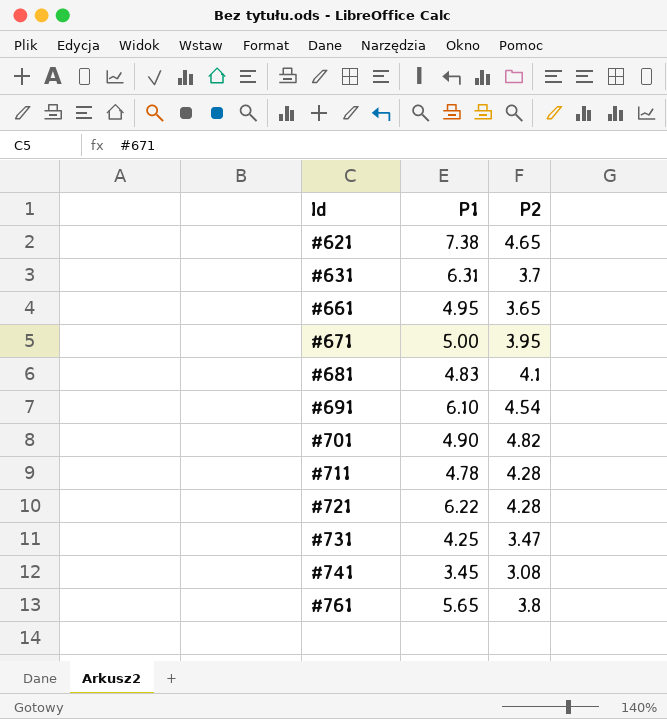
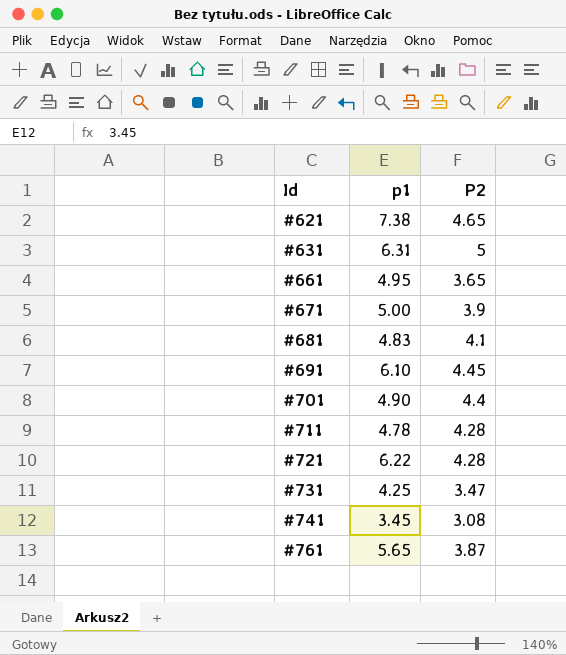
column name: P1 -> p1
#631 | P2: 3.7 -> 5
#671 | P2: 3.95 -> 3.9
#691 | P2: 4.54 -> 4.45
#701 | P2: 4.82 -> 4.4
#761 | P2: 3.8 -> 3.87

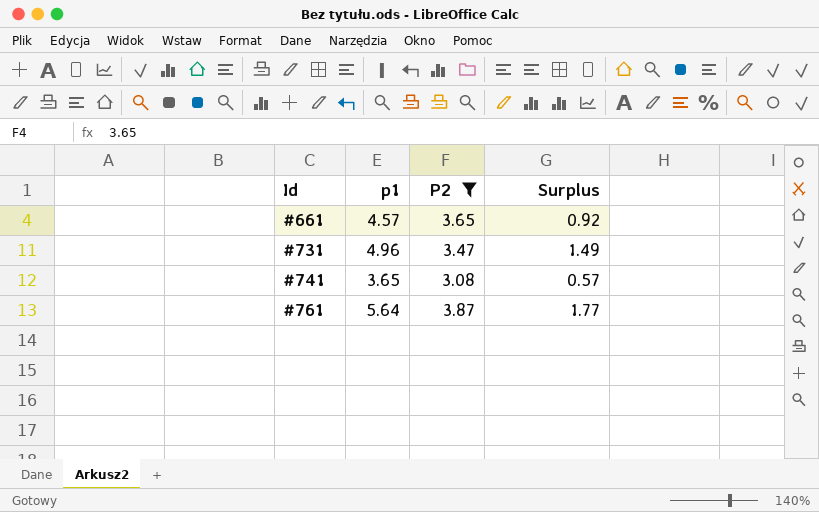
filter: none -> P2 <= 3.87
column Surplus | formula: none -> [p1] - [P2]
#661 | p1: 4.95 -> 4.57
#731 | p1: 4.25 -> 4.96
#741 | p1: 3.45 -> 3.65
#761 | p1: 5.65 -> 5.64

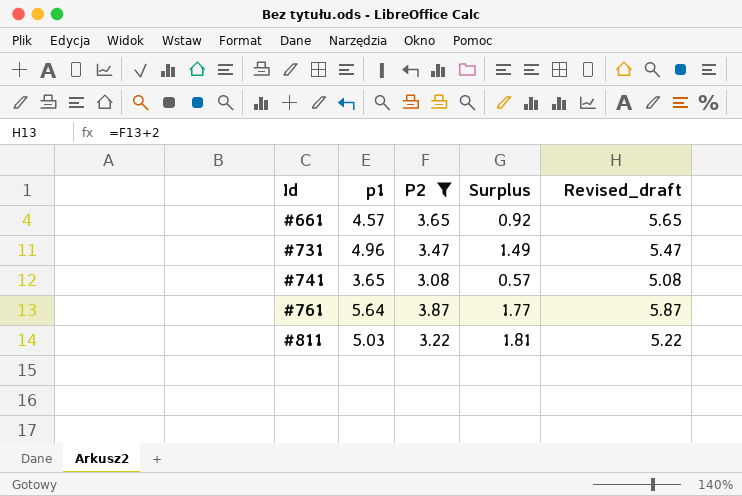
column Revised_draft | formula: none -> [P2] + 2
row #811: none -> 5.03 | 3.22 | 1.81 | 5.22

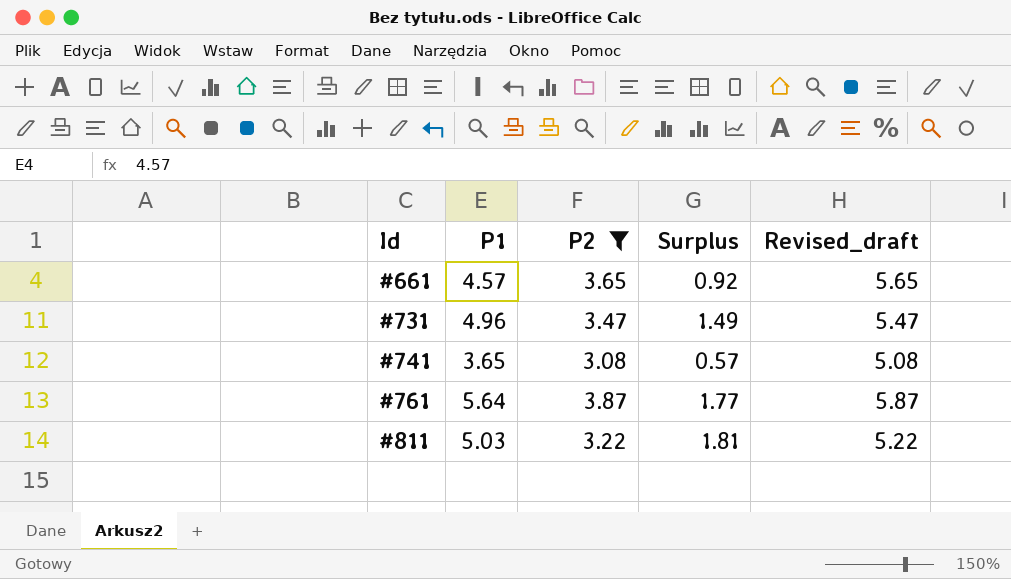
column name: p1 -> P1

